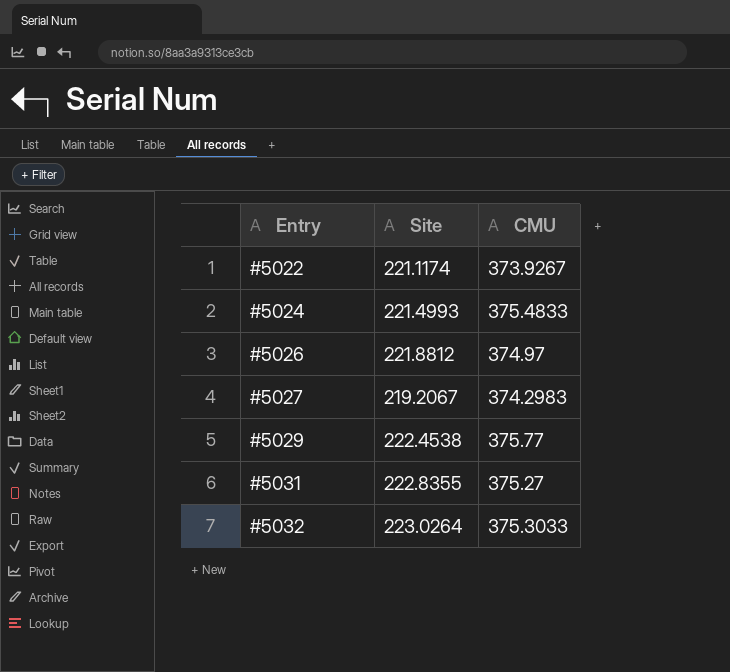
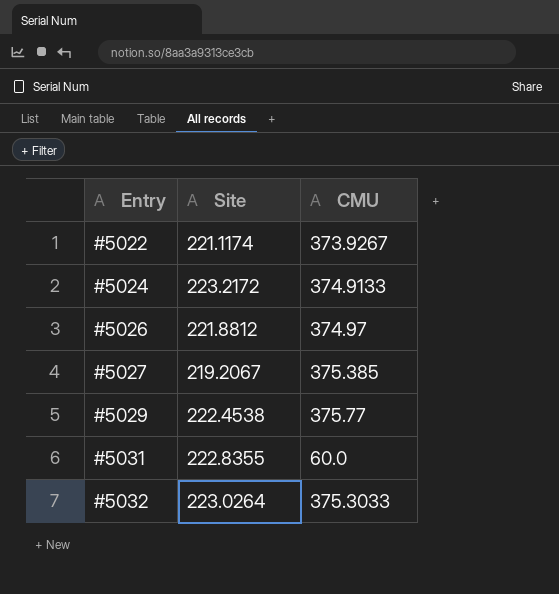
#5024 | Site: 221.4993 -> 223.2172
#5024 | CMU: 375.4833 -> 374.9133
#5027 | CMU: 374.2983 -> 375.385
#5031 | CMU: 375.27 -> 60.0

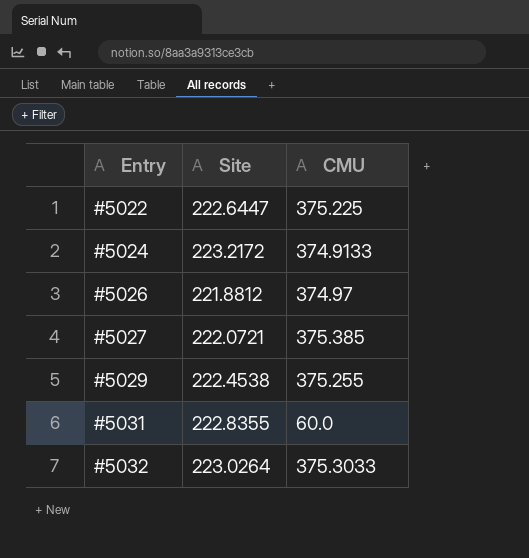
#5022 | Site: 221.1174 -> 222.6447
#5022 | CMU: 373.9267 -> 375.225
#5027 | Site: 219.2067 -> 222.0721
#5029 | CMU: 375.77 -> 375.255

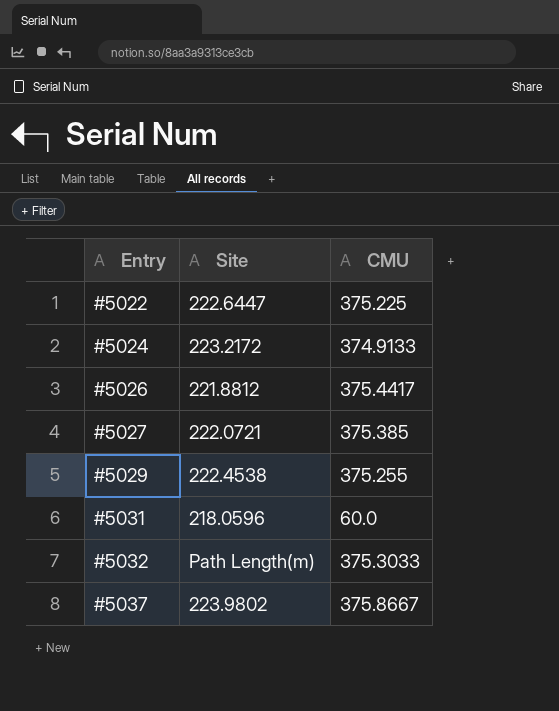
#5026 | CMU: 374.97 -> 375.4417
#5031 | Site: 222.8355 -> 218.0596
#5032 | Site: 223.0264 -> Path Length(m)
row #5037: none -> 223.9802 | 375.8667

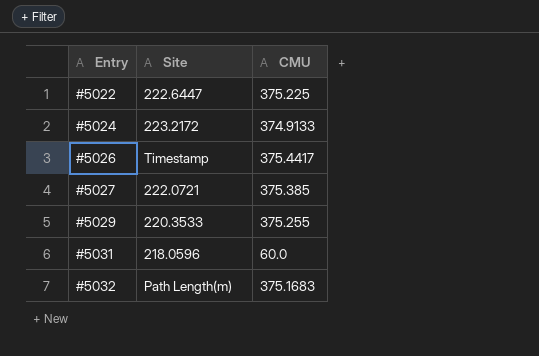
row #5037: 223.9802 | 375.8667 -> none
#5026 | Site: 221.8812 -> Timestamp
#5029 | Site: 222.4538 -> 220.3533
#5032 | CMU: 375.3033 -> 375.1683

